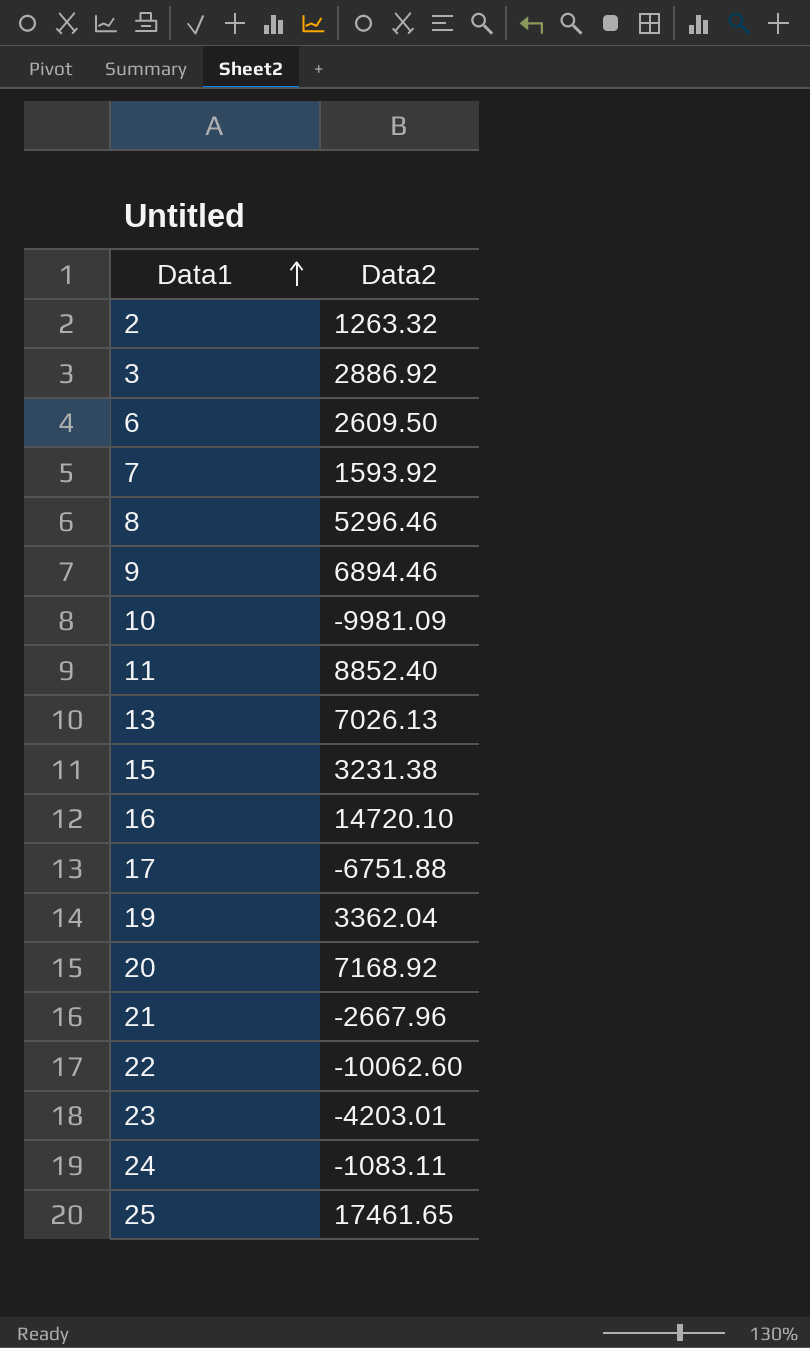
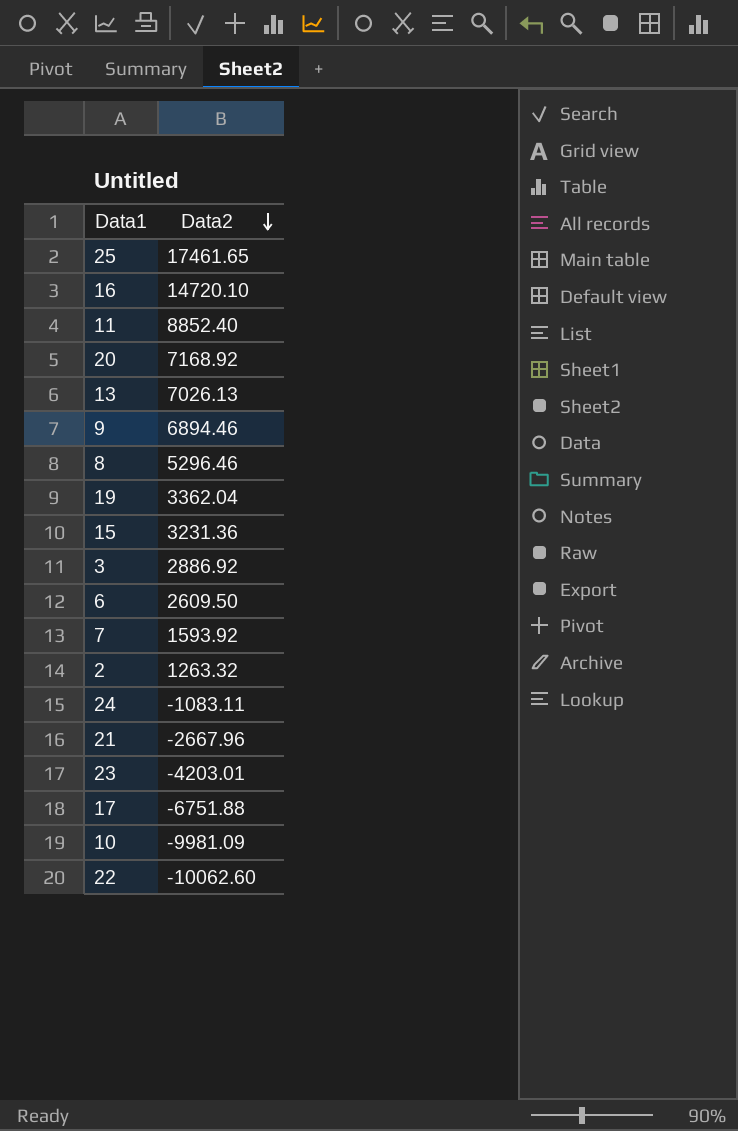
row order: Data1 ascending -> Data2 descending
15 | Data2: 3231.38 -> 3231.36

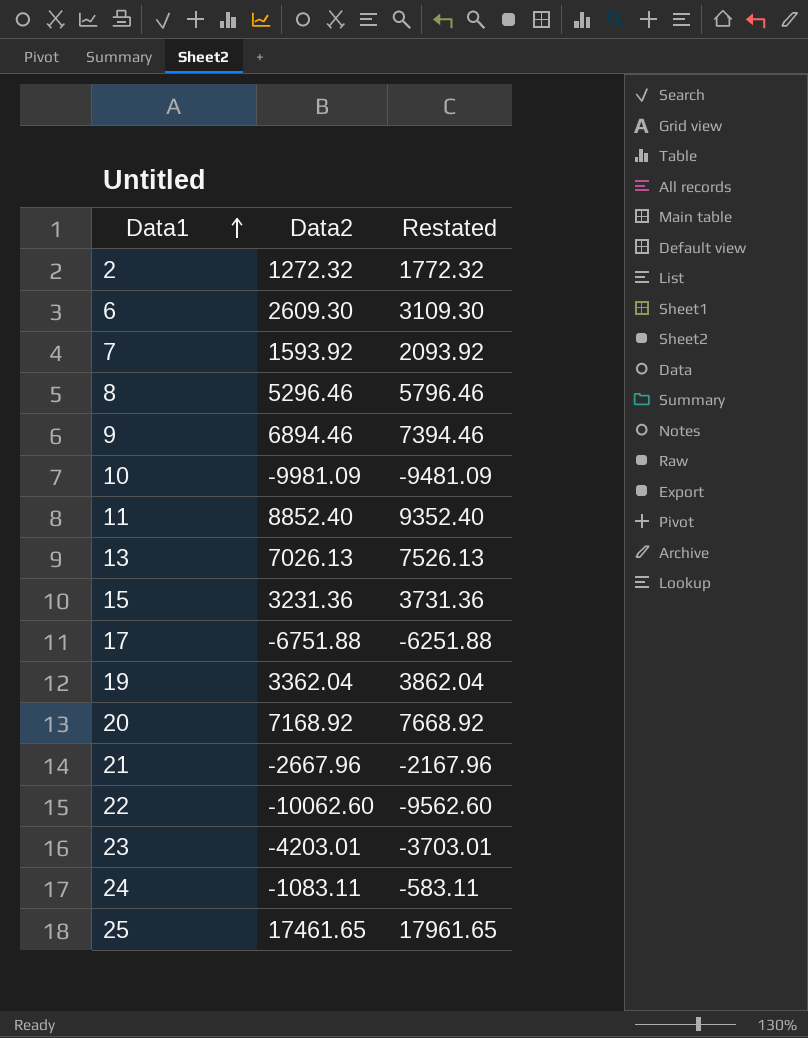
row order: Data2 descending -> Data1 ascending
column Restated | formula: none -> [Data2] + 500
row 16: 14720.10 -> none
row 3: 2886.92 -> none
2 | Data2: 1263.32 -> 1272.32
6 | Data2: 2609.50 -> 2609.30

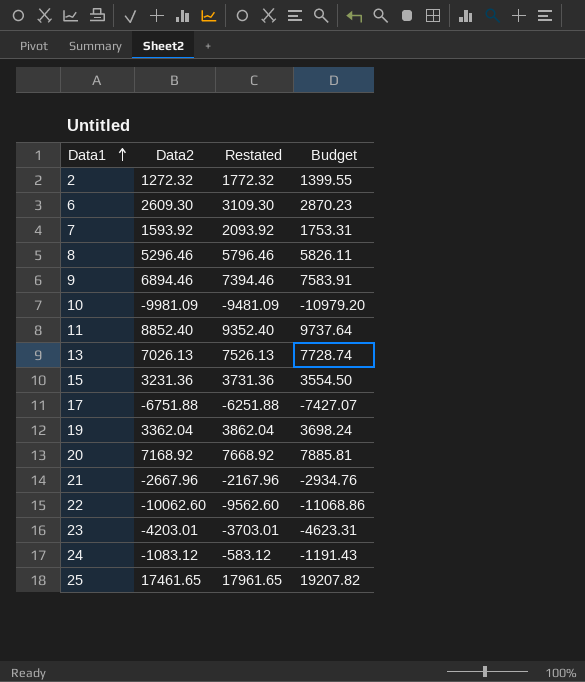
column Budget | formula: none -> [Data2] * 1.1
24 | Data2: -1083.11 -> -1083.12
24 | Restated: -583.11 -> -583.12

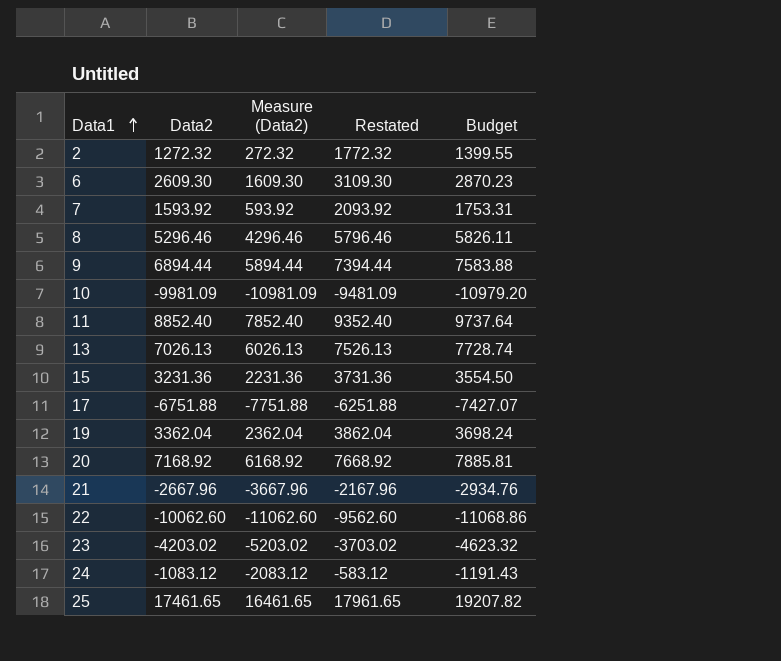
column Measure (Data2) | formula: none -> [Data2] - 1000
9 | Data2: 6894.46 -> 6894.44
9 | Restated: 7394.46 -> 7394.44
9 | Budget: 7583.91 -> 7583.88
23 | Data2: -4203.01 -> -4203.02
23 | Restated: -3703.01 -> -3703.02
23 | Budget: -4623.31 -> -4623.32

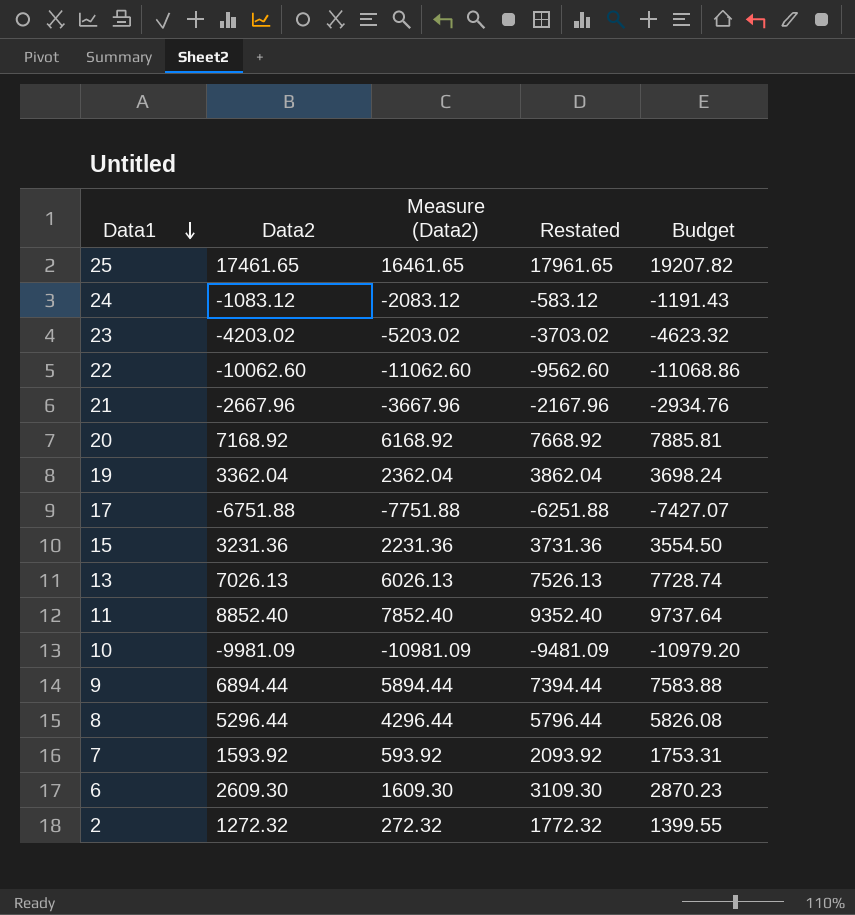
row order: Data1 ascending -> Data1 descending
8 | Data2: 5296.46 -> 5296.44
8 | Measure (Data2): 4296.46 -> 4296.44
8 | Restated: 5796.46 -> 5796.44
8 | Budget: 5826.11 -> 5826.08

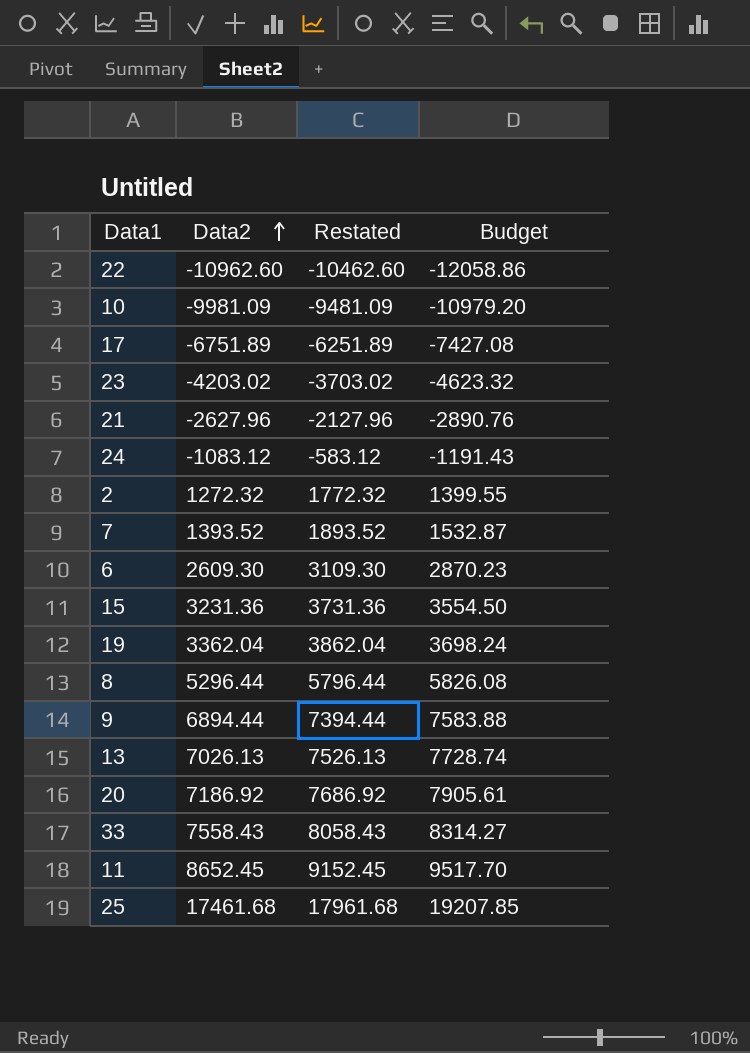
row order: Data1 descending -> Data2 ascending
column Measure (Data2) | formula: [Data2] - 1000 -> none
22 | Data2: -10062.60 -> -10962.60
22 | Restated: -9562.60 -> -10462.60
22 | Budget: -11068.86 -> -12058.86
17 | Data2: -6751.88 -> -6751.89
17 | Restated: -6251.88 -> -6251.89
17 | Budget: -7427.07 -> -7427.08
21 | Data2: -2667.96 -> -2627.96
21 | Restated: -2167.96 -> -2127.96
21 | Budget: -2934.76 -> -2890.76
7 | Data2: 1593.92 -> 1393.52
7 | Restated: 2093.92 -> 1893.52
7 | Budget: 1753.31 -> 1532.87
20 | Data2: 7168.92 -> 7186.92
20 | Restated: 7668.92 -> 7686.92
20 | Budget: 7885.81 -> 7905.61
row 33: none -> 7558.43 | 8058.43 | 8314.27
11 | Data2: 8852.40 -> 8652.45
11 | Restated: 9352.40 -> 9152.45
11 | Budget: 9737.64 -> 9517.70
25 | Data2: 17461.65 -> 17461.68
25 | Restated: 17961.65 -> 17961.68
25 | Budget: 19207.82 -> 19207.85

